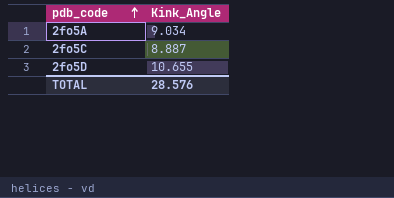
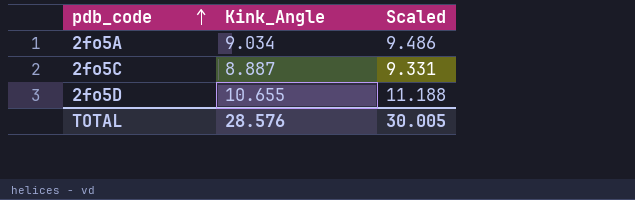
column Scaled | formula: none -> [Kink_Angle] * 1.05

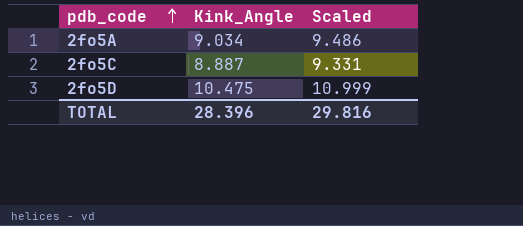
2fo5D | Kink_Angle: 10.655 -> 10.475
2fo5D | Scaled: 11.188 -> 10.999
TOTAL | Kink_Angle: 28.576 -> 28.396
TOTAL | Scaled: 30.005 -> 29.816

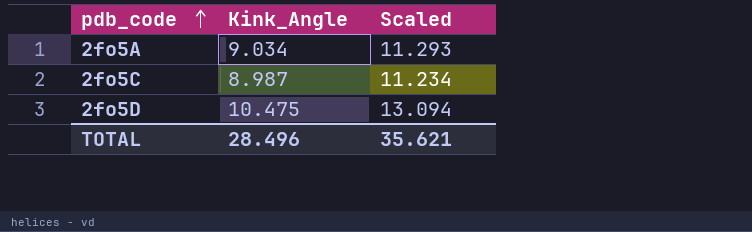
column Scaled | formula: [Kink_Angle] * 1.05 -> [Kink_Angle] * 1.25
2fo5C | Kink_Angle: 8.887 -> 8.987
TOTAL | Kink_Angle: 28.396 -> 28.496
TOTAL | Scaled: 29.816 -> 35.621

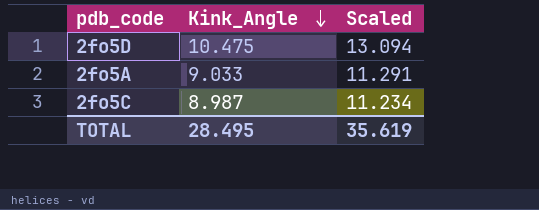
row order: pdb_code ascending -> Kink_Angle descending
2fo5A | Kink_Angle: 9.034 -> 9.033
2fo5A | Scaled: 11.293 -> 11.291
TOTAL | Kink_Angle: 28.496 -> 28.495
TOTAL | Scaled: 35.621 -> 35.619

